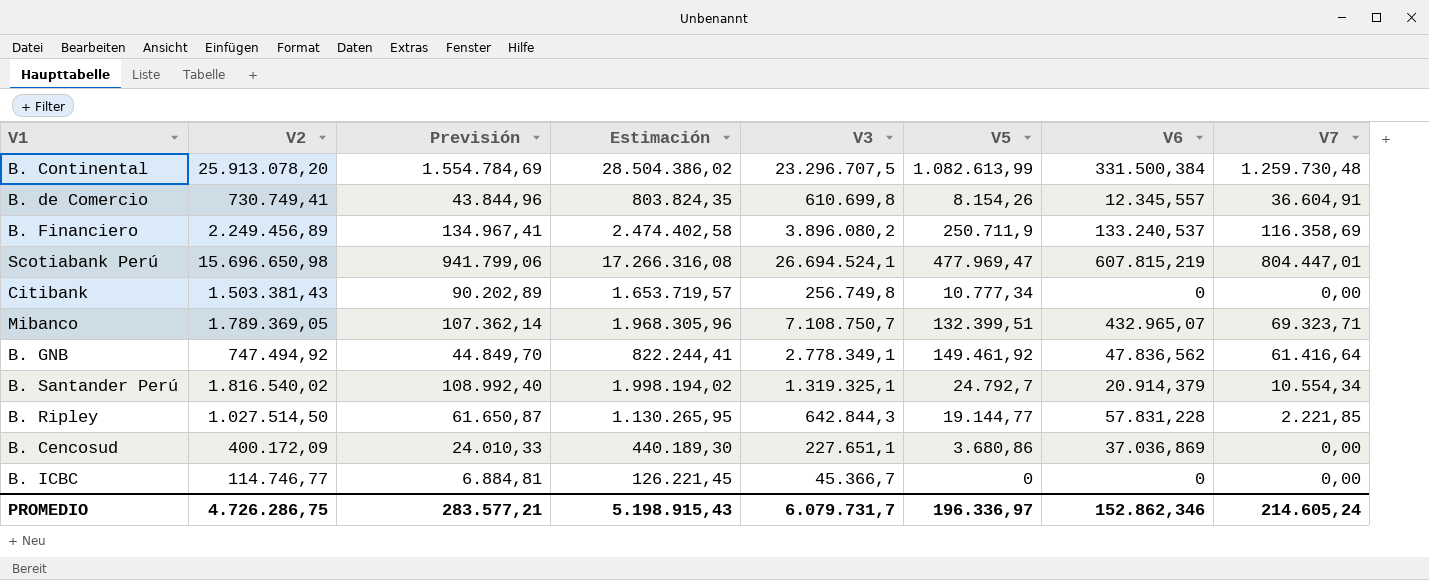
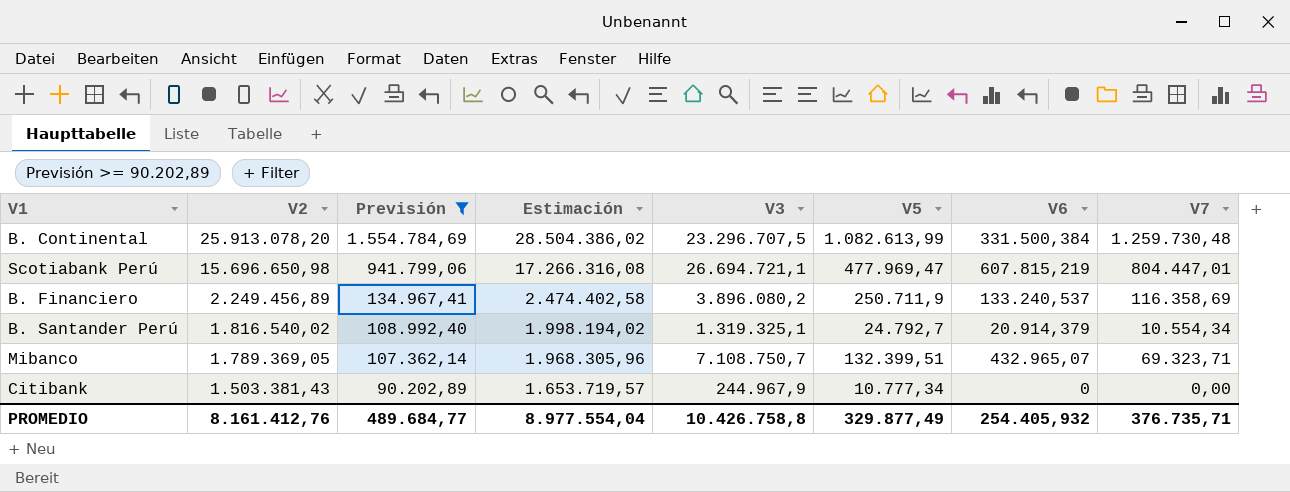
filter: none -> Previsión >= 90.202,89
row order: none -> V2 descending
Scotiabank Perú | V3: 26.694.524,1 -> 26.694.721,1
Citibank | V3: 256.749,8 -> 244.967,9
PROMEDIO | V2: 4.726.286,75 -> 8.161.412,76
PROMEDIO | Previsión: 283.577,21 -> 489.684,77
PROMEDIO | Estimación: 5.198.915,43 -> 8.977.554,04
PROMEDIO | V3: 6.079.731,7 -> 10.426.758,8
PROMEDIO | V5: 196.336,97 -> 329.877,49
PROMEDIO | V6: 152.862,346 -> 254.405,932
PROMEDIO | V7: 214.605,24 -> 376.735,71

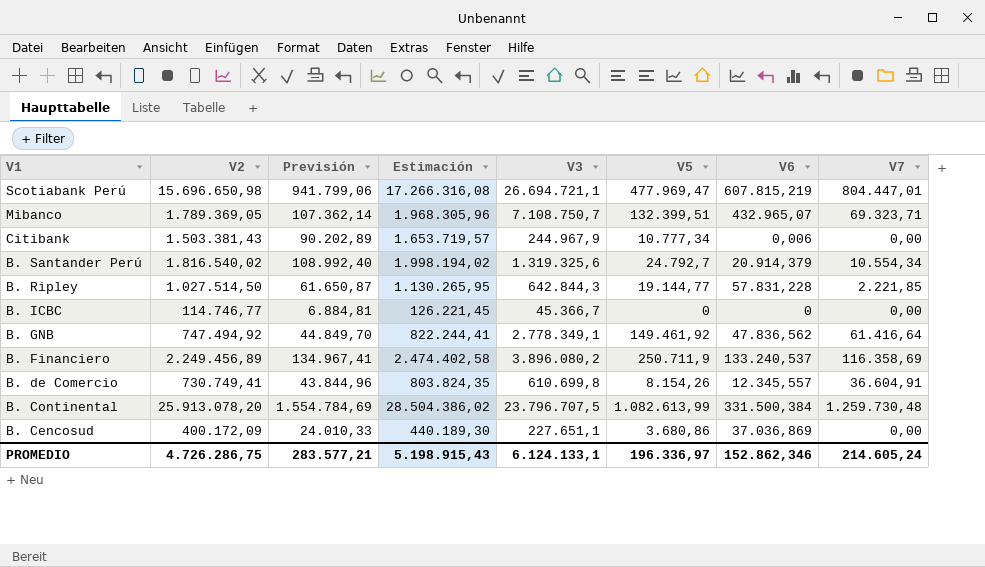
filter: Previsión >= 90.202,89 -> none
row order: V2 descending -> V1 descending
Citibank | V6: 0 -> 0,006
B. Santander Perú | V3: 1.319.325,1 -> 1.319.325,6
B. Continental | V3: 23.296.707,5 -> 23.796.707,5
PROMEDIO | V2: 8.161.412,76 -> 4.726.286,75
PROMEDIO | Previsión: 489.684,77 -> 283.577,21
PROMEDIO | Estimación: 8.977.554,04 -> 5.198.915,43
PROMEDIO | V3: 10.426.758,8 -> 6.124.133,1
PROMEDIO | V5: 329.877,49 -> 196.336,97
PROMEDIO | V6: 254.405,932 -> 152.862,346
PROMEDIO | V7: 376.735,71 -> 214.605,24

